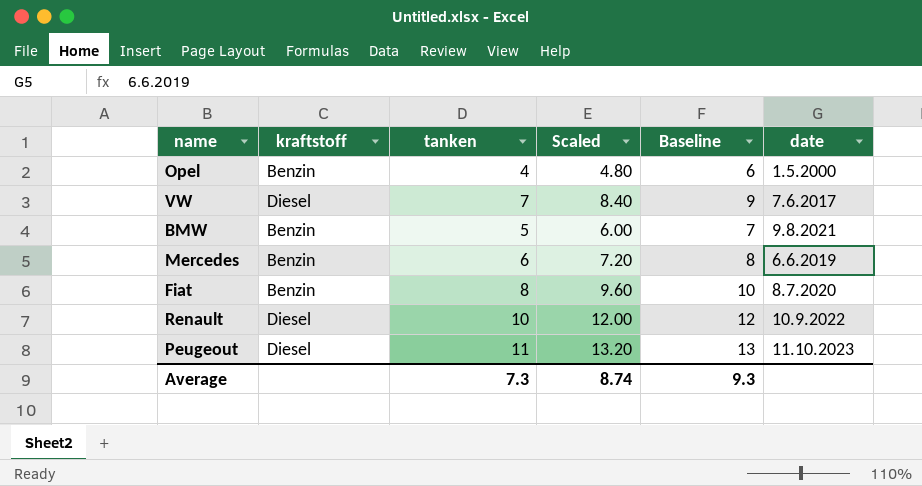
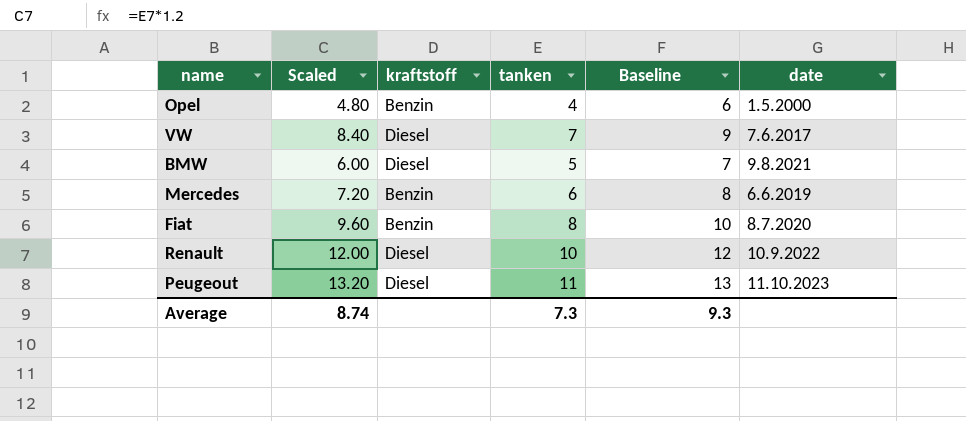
column Scaled | position: 4 -> 2
BMW | kraftstoff: Benzin -> Diesel

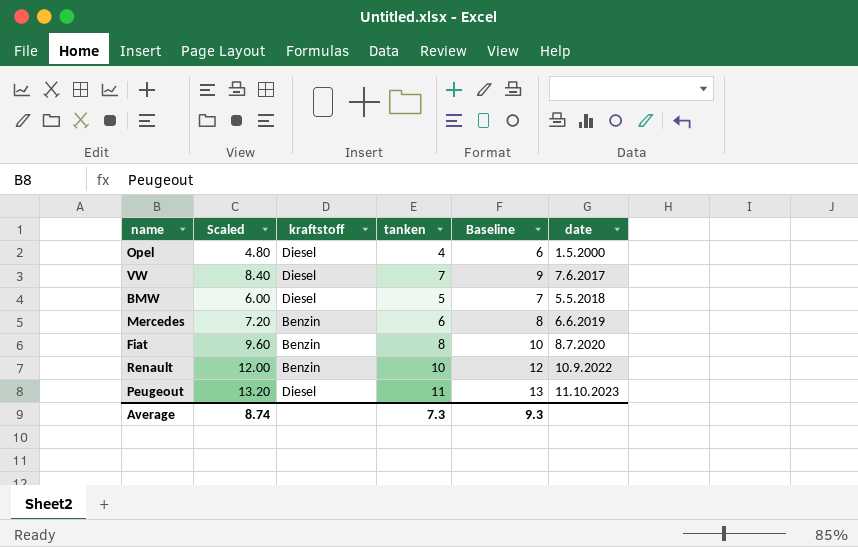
Opel | kraftstoff: Benzin -> Diesel
BMW | date: 9.8.2021 -> 5.5.2018
Renault | kraftstoff: Diesel -> Benzin

